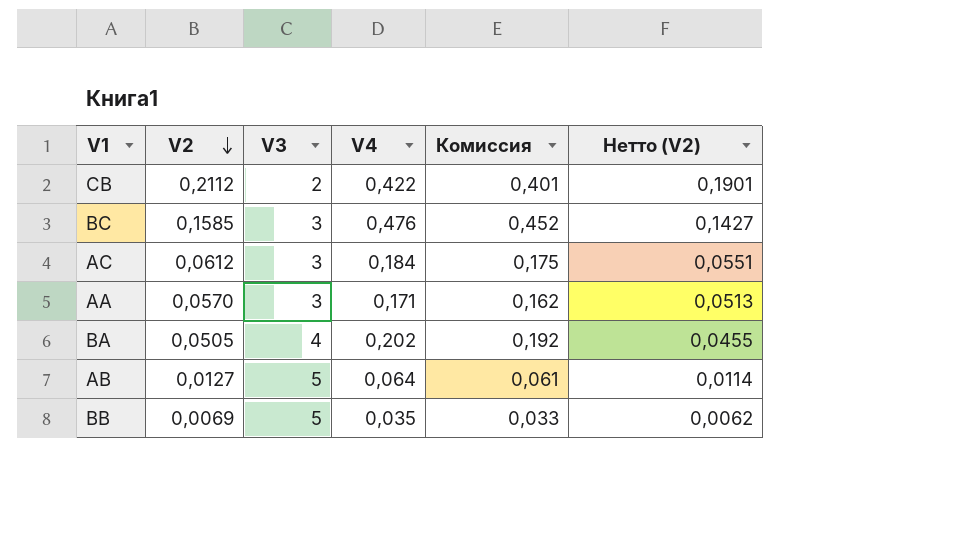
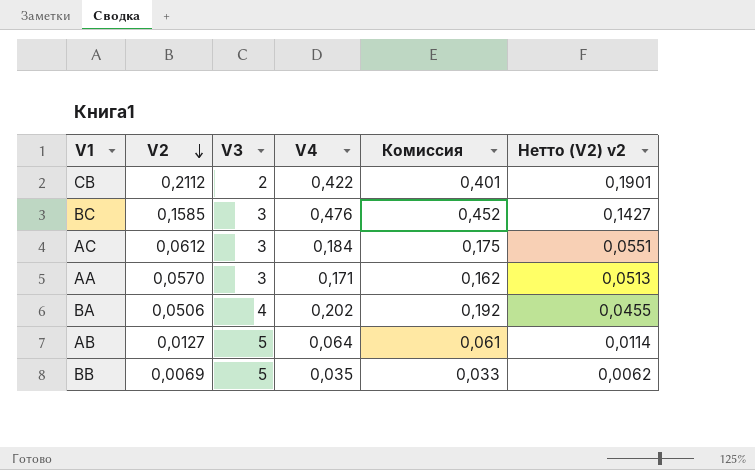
column name: Нетто (V2) -> Нетто (V2) v2
BA | V2: 0,0505 -> 0,0506

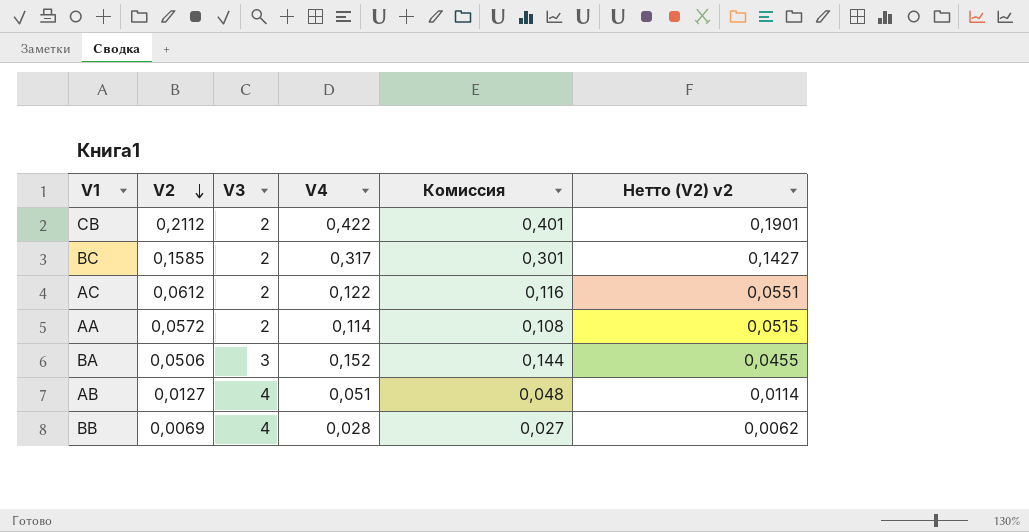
BC | V3: 3 -> 2
BC | V4: 0,476 -> 0,317
BC | Комиссия: 0,452 -> 0,301
AC | V3: 3 -> 2
AC | V4: 0,184 -> 0,122
AC | Комиссия: 0,175 -> 0,116
AA | V2: 0,0570 -> 0,0572
AA | V3: 3 -> 2
AA | V4: 0,171 -> 0,114
AA | Комиссия: 0,162 -> 0,108
AA | Нетто (V2) v2: 0,0513 -> 0,0515
BA | V3: 4 -> 3
BA | V4: 0,202 -> 0,152
BA | Комиссия: 0,192 -> 0,144
AB | V3: 5 -> 4
AB | V4: 0,064 -> 0,051
AB | Комиссия: 0,061 -> 0,048
BB | V3: 5 -> 4
BB | V4: 0,035 -> 0,028
BB | Комиссия: 0,033 -> 0,027

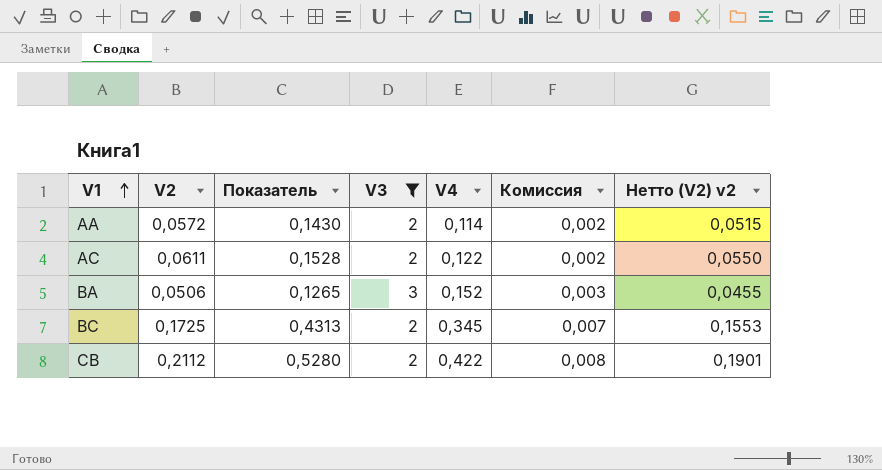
filter: none -> V3 != 4
row order: V2 descending -> V1 ascending
column Показатель | formula: none -> [V2] * 2,5
column Комиссия | formula: [V4] * 0,95 -> [V4] * 0,02
AC | V2: 0,0612 -> 0,0611
AC | Нетто (V2) v2: 0,0551 -> 0,0550
BC | V2: 0,1585 -> 0,1725
BC | V4: 0,317 -> 0,345
BC | Нетто (V2) v2: 0,1427 -> 0,1553

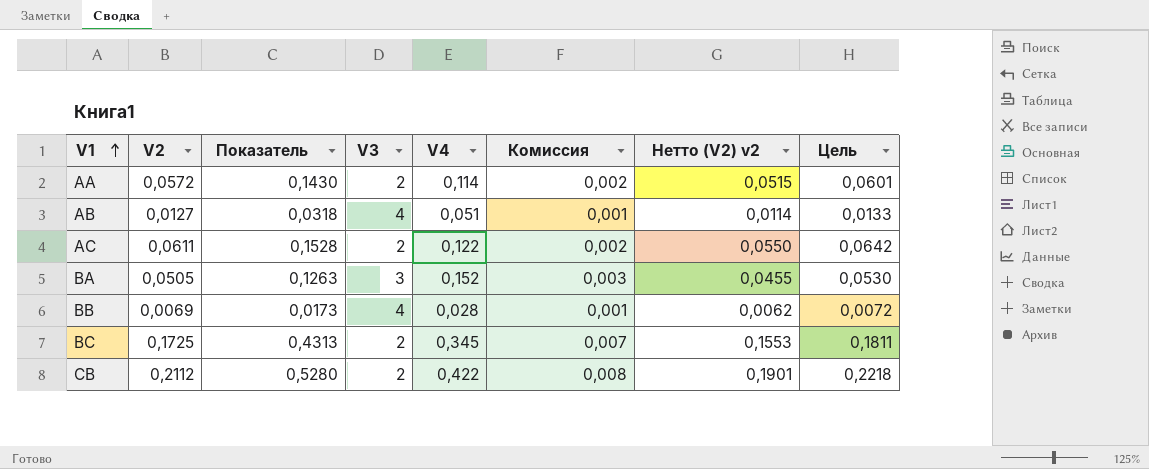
filter: V3 != 4 -> none
column Цель | formula: none -> [V2] * 1,05
BA | V2: 0,0506 -> 0,0505
BA | Показатель: 0,1265 -> 0,1263

